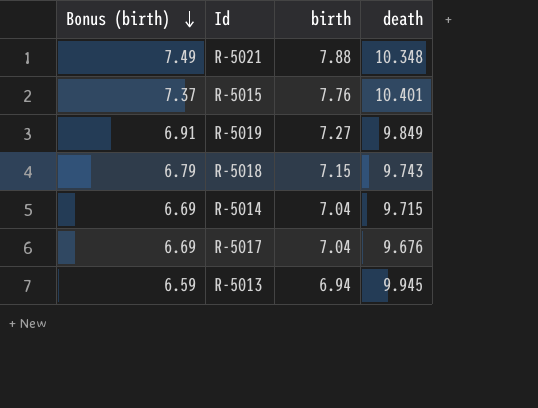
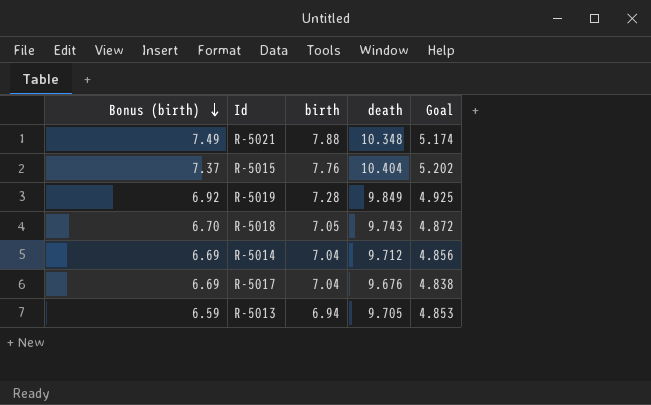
column Goal | formula: none -> [death] * 0.5
R-5015 | death: 10.401 -> 10.404
R-5019 | Bonus (birth): 6.91 -> 6.92
R-5019 | birth: 7.27 -> 7.28
R-5018 | Bonus (birth): 6.79 -> 6.70
R-5018 | birth: 7.15 -> 7.05
R-5014 | death: 9.715 -> 9.712
R-5013 | death: 9.945 -> 9.705

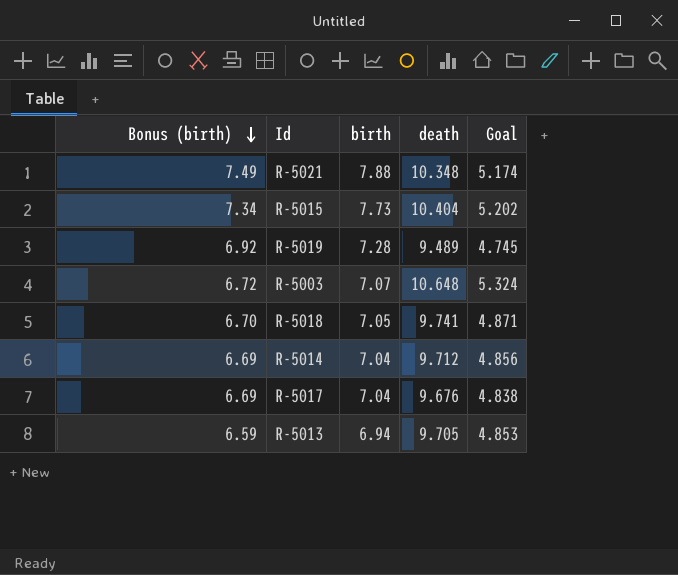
R-5015 | Bonus (birth): 7.37 -> 7.34
R-5015 | birth: 7.76 -> 7.73
R-5019 | death: 9.849 -> 9.489
R-5019 | Goal: 4.925 -> 4.745
row R-5003: none -> 6.72 | 7.07 | 10.648 | 5.324
R-5018 | death: 9.743 -> 9.741
R-5018 | Goal: 4.872 -> 4.871

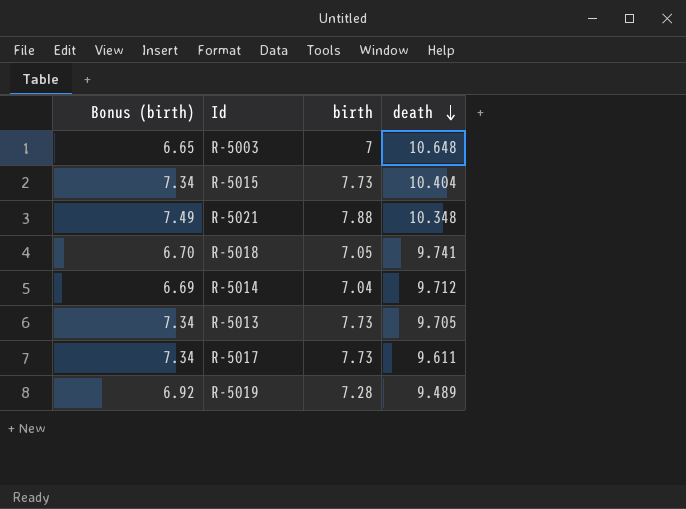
row order: Bonus (birth) descending -> death descending
column Goal | formula: [death] * 0.5 -> none
R-5003 | Bonus (birth): 6.72 -> 6.65
R-5003 | birth: 7.07 -> 7
R-5013 | Bonus (birth): 6.59 -> 7.34
R-5013 | birth: 6.94 -> 7.73
R-5017 | Bonus (birth): 6.69 -> 7.34
R-5017 | birth: 7.04 -> 7.73
R-5017 | death: 9.676 -> 9.611

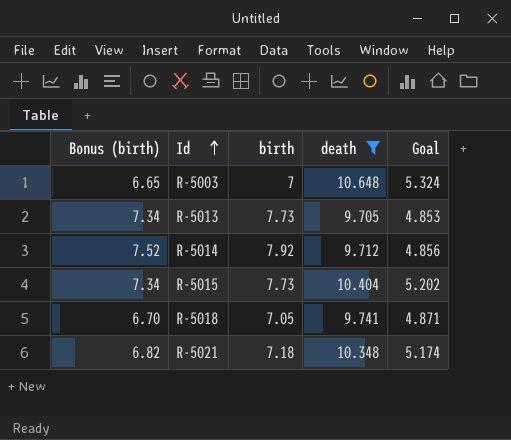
filter: none -> death >= 9.705
row order: death descending -> Id ascending
column Goal | formula: none -> [death] * 0.5
R-5014 | Bonus (birth): 6.69 -> 7.52
R-5014 | birth: 7.04 -> 7.92
R-5021 | Bonus (birth): 7.49 -> 6.82
R-5021 | birth: 7.88 -> 7.18

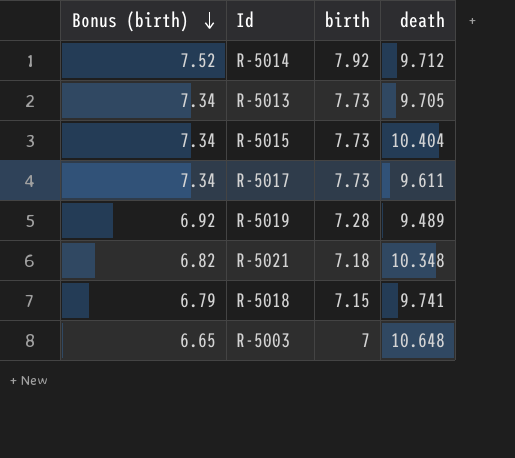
filter: death >= 9.705 -> none
row order: Id ascending -> Bonus (birth) descending
column Goal | formula: [death] * 0.5 -> none
R-5018 | Bonus (birth): 6.70 -> 6.79
R-5018 | birth: 7.05 -> 7.15

